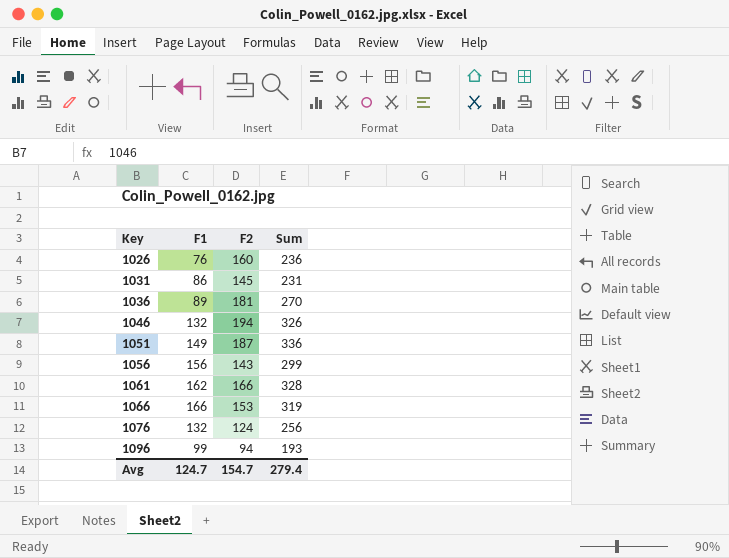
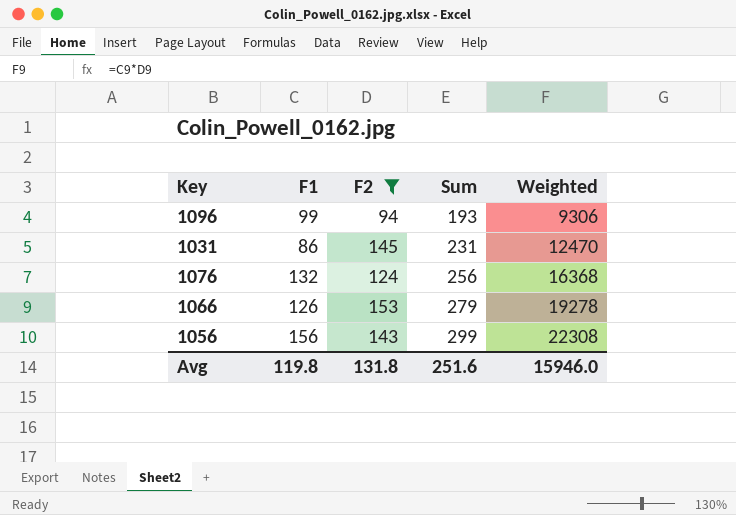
filter: none -> F2 <= 153
row order: Key ascending -> Sum ascending
column Weighted | formula: none -> [F1] * [F2]
1066 | F1: 166 -> 126
1066 | Sum: 319 -> 279
Avg | F1: 124.7 -> 119.8
Avg | F2: 154.7 -> 131.8
Avg | Sum: 279.4 -> 251.6

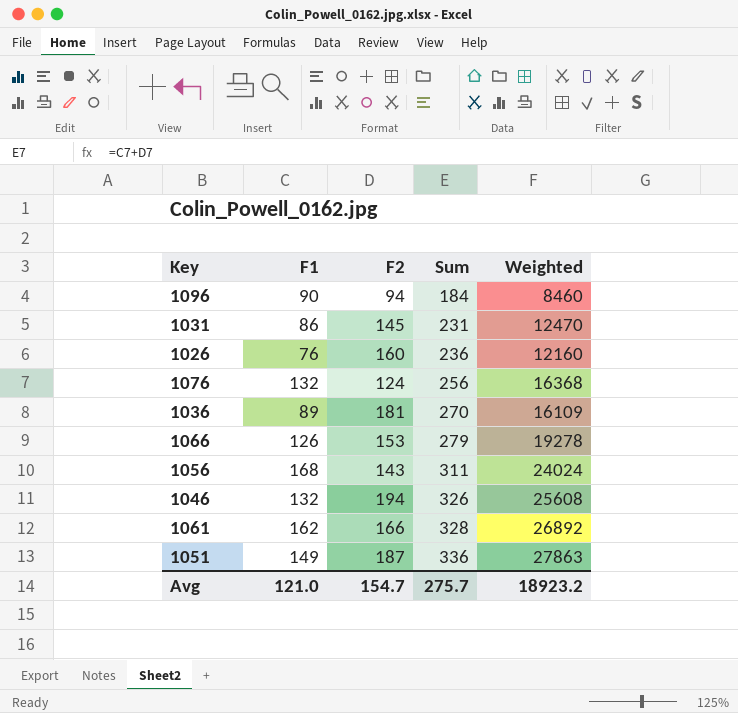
filter: F2 <= 153 -> none
1096 | F1: 99 -> 90
1096 | Sum: 193 -> 184
1096 | Weighted: 9306 -> 8460
1056 | F1: 156 -> 168
1056 | Sum: 299 -> 311
1056 | Weighted: 22308 -> 24024
Avg | F1: 119.8 -> 121.0
Avg | F2: 131.8 -> 154.7
Avg | Sum: 251.6 -> 275.7
Avg | Weighted: 15946.0 -> 18923.2

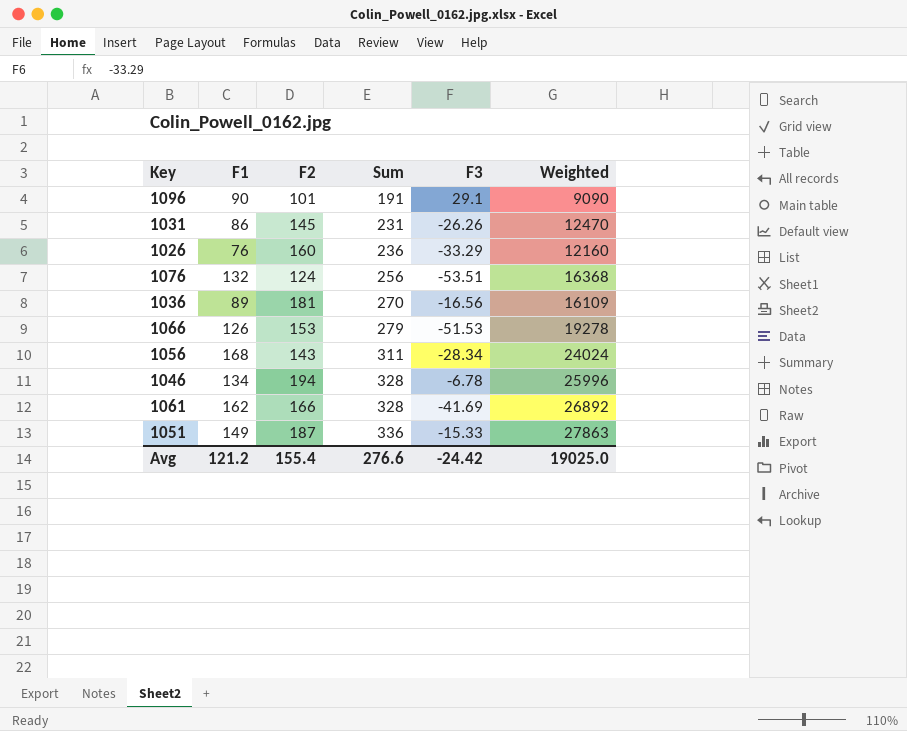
column F3 | position: none -> 5
1096 | F2: 94 -> 101
1096 | Sum: 184 -> 191
1096 | Weighted: 8460 -> 9090
1046 | F1: 132 -> 134
1046 | Sum: 326 -> 328
1046 | Weighted: 25608 -> 25996
Avg | F1: 121.0 -> 121.2
Avg | F2: 154.7 -> 155.4
Avg | Sum: 275.7 -> 276.6
Avg | Weighted: 18923.2 -> 19025.0

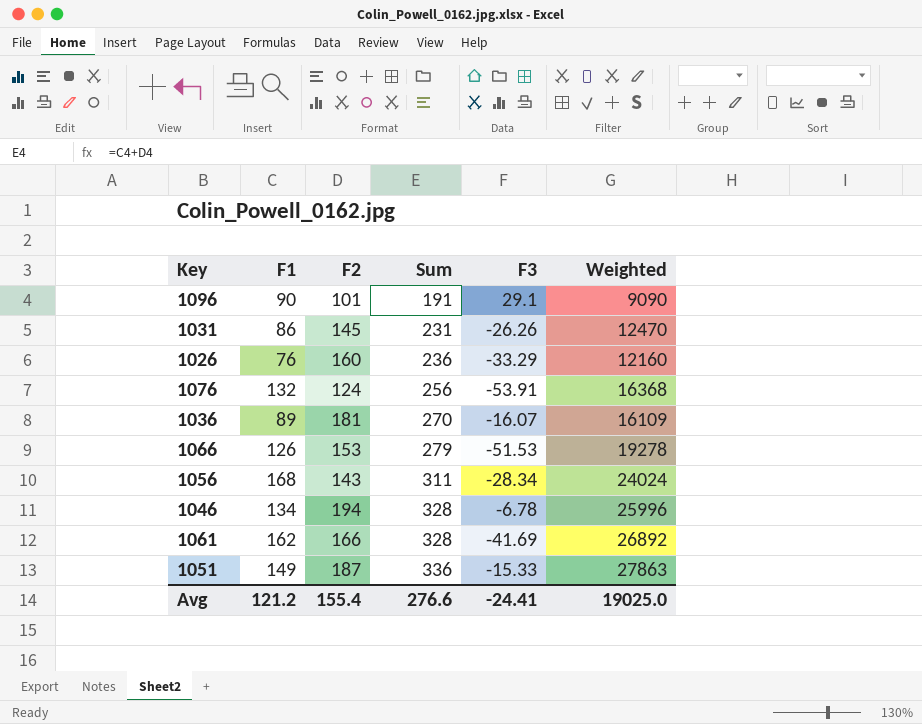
1076 | F3: -53.51 -> -53.91
1036 | F3: -16.56 -> -16.07
Avg | F3: -24.42 -> -24.41

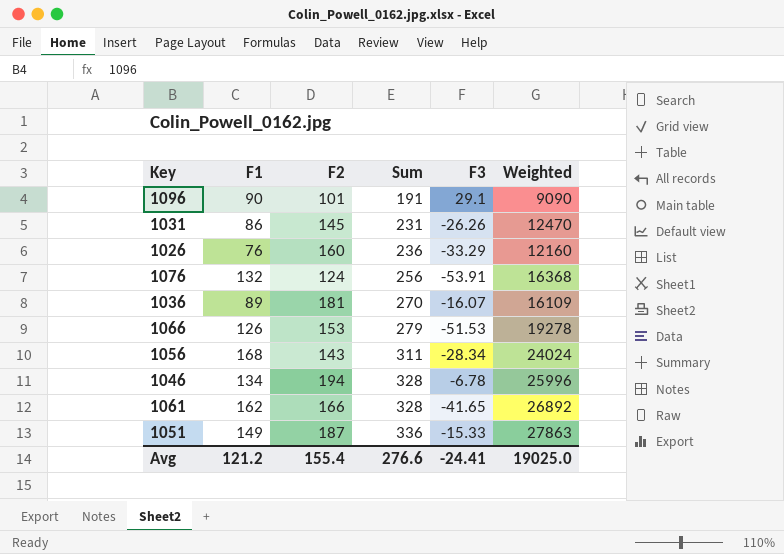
1061 | F3: -41.69 -> -41.65

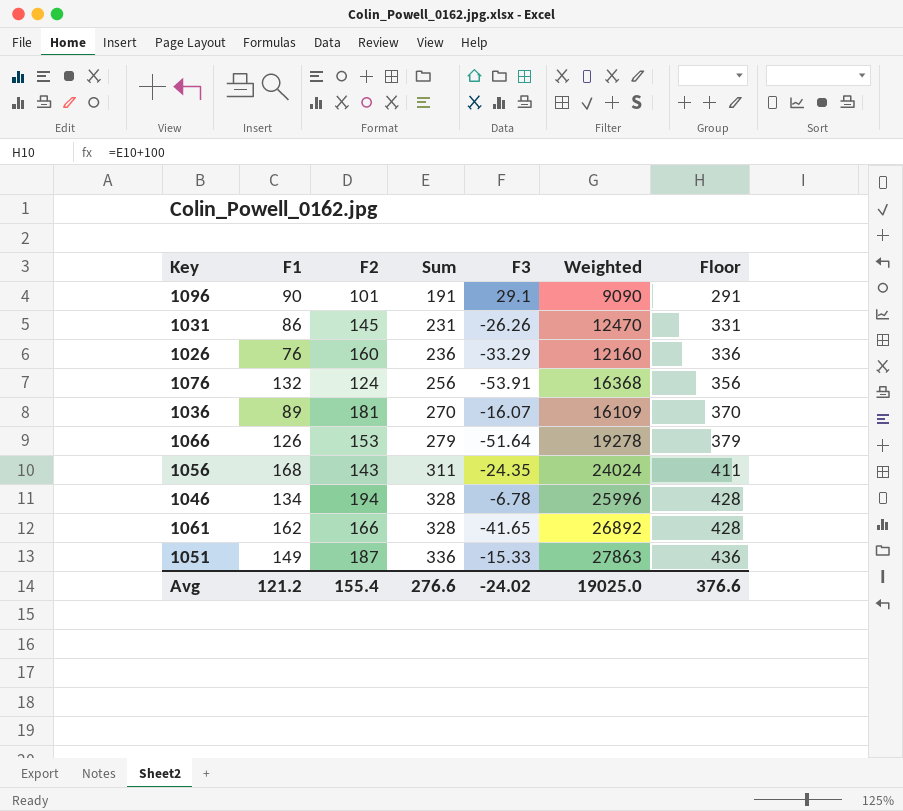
column Floor | formula: none -> [Sum] + 100
1066 | F3: -51.53 -> -51.64
1056 | F3: -28.34 -> -24.35
Avg | F3: -24.41 -> -24.02

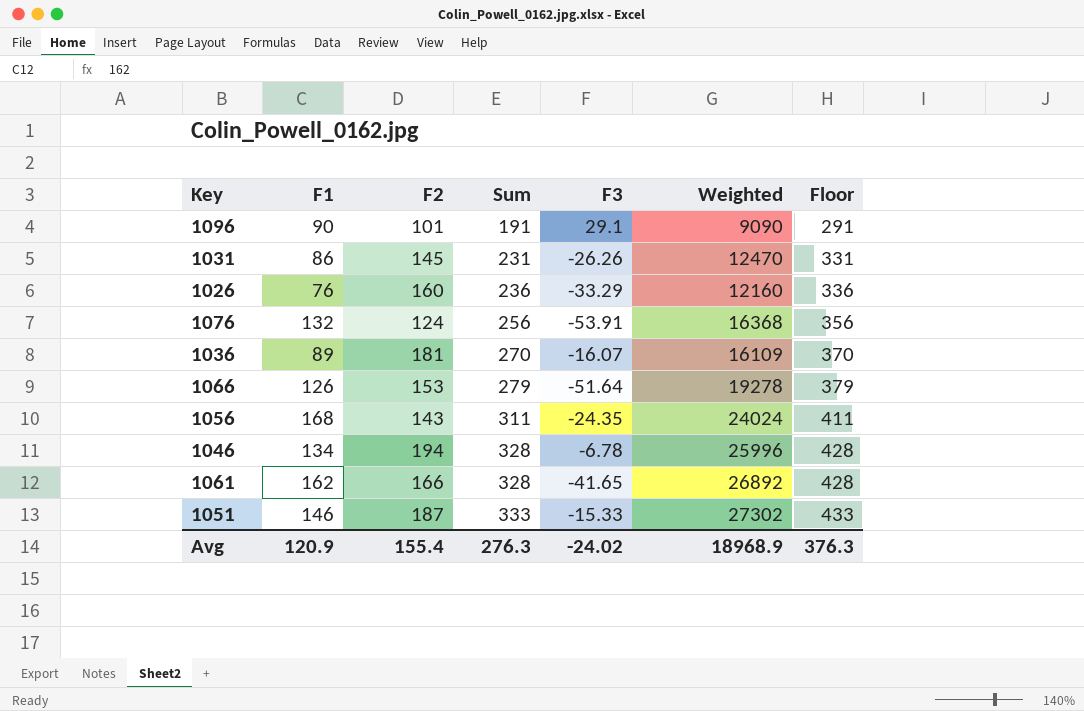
1051 | F1: 149 -> 146
1051 | Sum: 336 -> 333
1051 | Weighted: 27863 -> 27302
1051 | Floor: 436 -> 433
Avg | F1: 121.2 -> 120.9
Avg | Sum: 276.6 -> 276.3
Avg | Weighted: 19025.0 -> 18968.9
Avg | Floor: 376.6 -> 376.3

